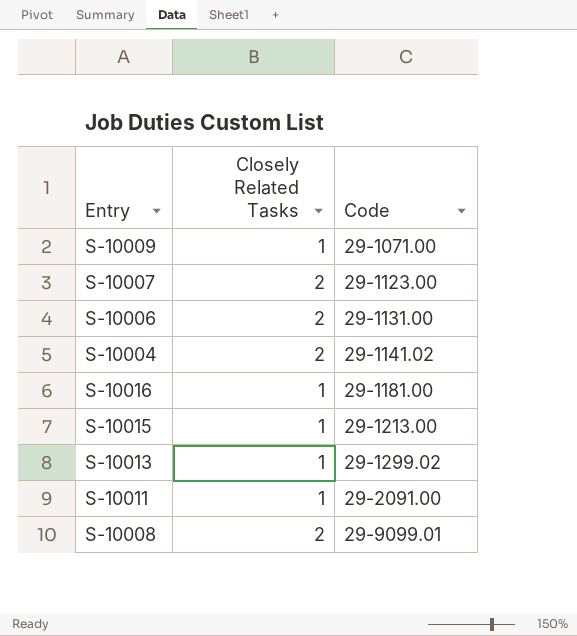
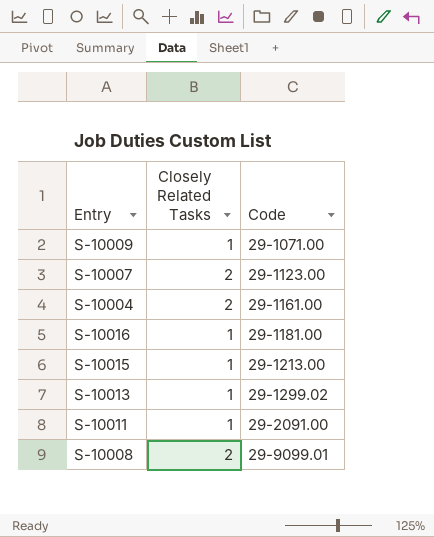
row S-10006: 2 | 29-1131.00 -> none
S-10004 | Code: 29-1141.02 -> 29-1161.00

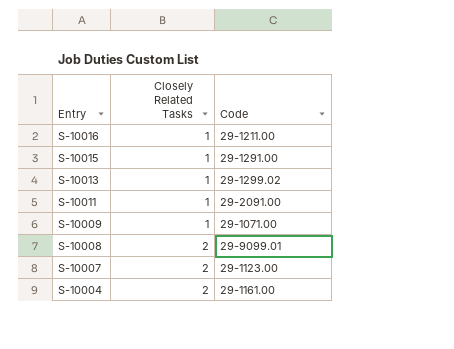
row order: Code ascending -> Entry descending
S-10016 | Code: 29-1181.00 -> 29-1211.00
S-10015 | Code: 29-1213.00 -> 29-1291.00

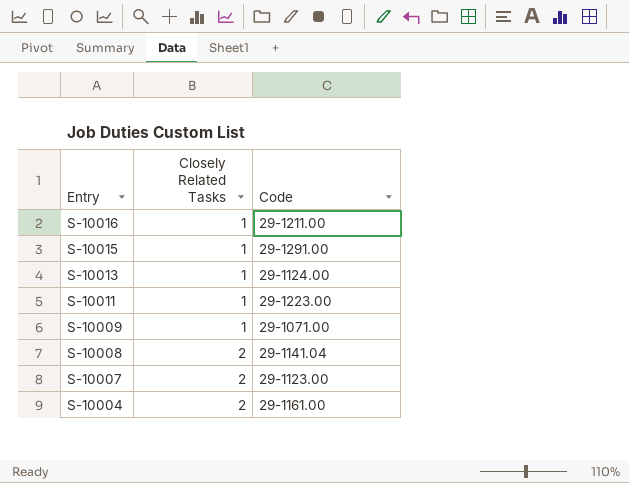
S-10013 | Code: 29-1299.02 -> 29-1124.00
S-10011 | Code: 29-2091.00 -> 29-1223.00
S-10008 | Code: 29-9099.01 -> 29-1141.04

